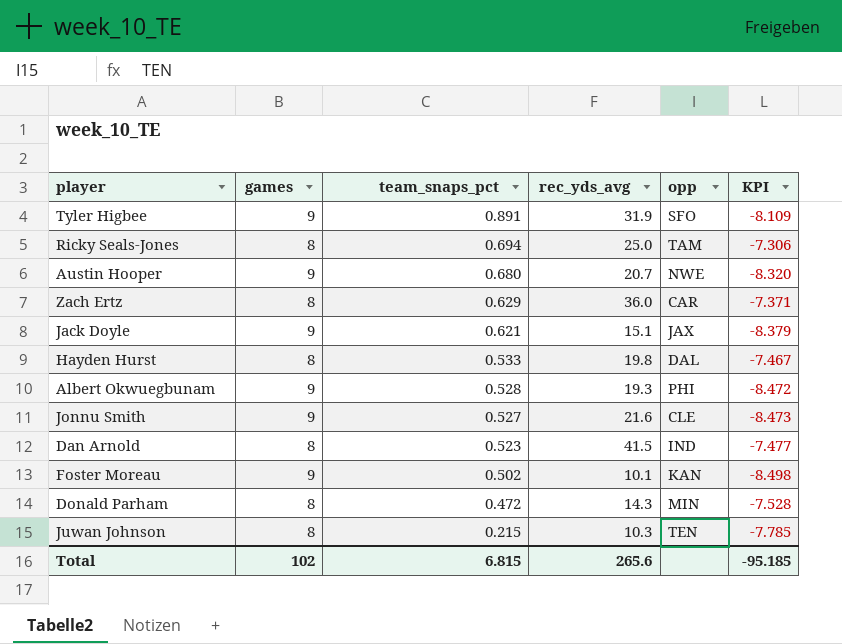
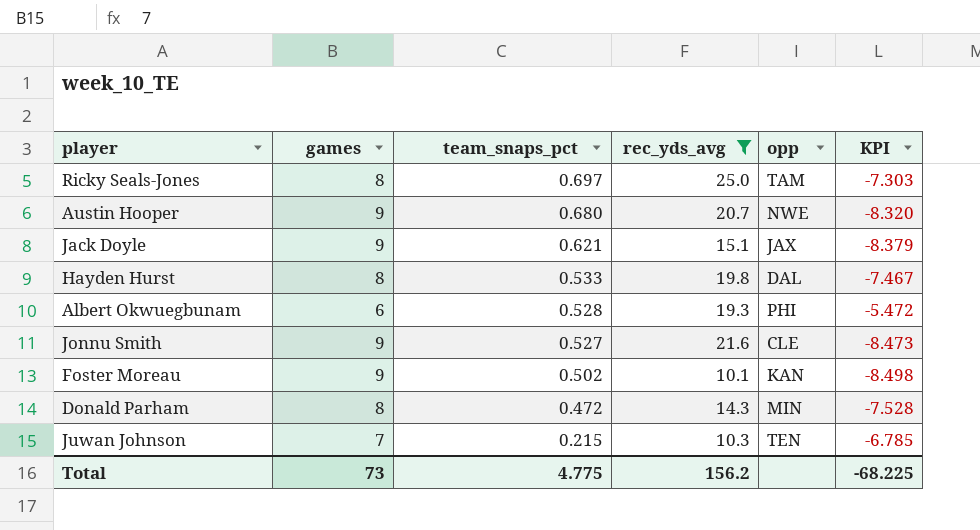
filter: none -> rec_yds_avg <= 25.0
Ricky Seals-Jones | team_snaps_pct: 0.694 -> 0.697
Ricky Seals-Jones | KPI: -7.306 -> -7.303
Albert Okwuegbunam | games: 9 -> 6
Albert Okwuegbunam | KPI: -8.472 -> -5.472
Juwan Johnson | games: 8 -> 7
Juwan Johnson | KPI: -7.785 -> -6.785
Total | games: 102 -> 73
Total | team_snaps_pct: 6.815 -> 4.775
Total | rec_yds_avg: 265.6 -> 156.2
Total | KPI: -95.185 -> -68.225

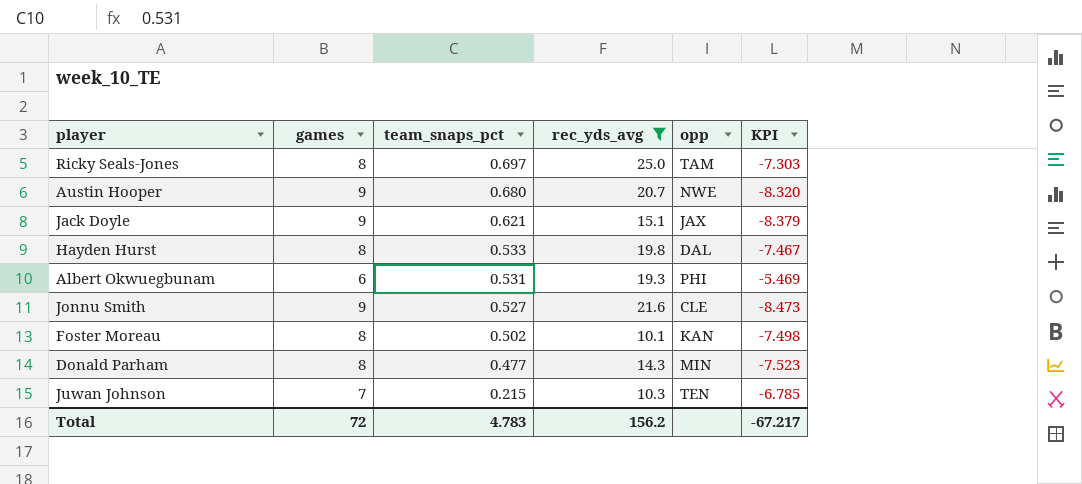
Albert Okwuegbunam | team_snaps_pct: 0.528 -> 0.531
Albert Okwuegbunam | KPI: -5.472 -> -5.469
Foster Moreau | games: 9 -> 8
Foster Moreau | KPI: -8.498 -> -7.498
Donald Parham | team_snaps_pct: 0.472 -> 0.477
Donald Parham | KPI: -7.528 -> -7.523
Total | games: 73 -> 72
Total | team_snaps_pct: 4.775 -> 4.783
Total | KPI: -68.225 -> -67.217

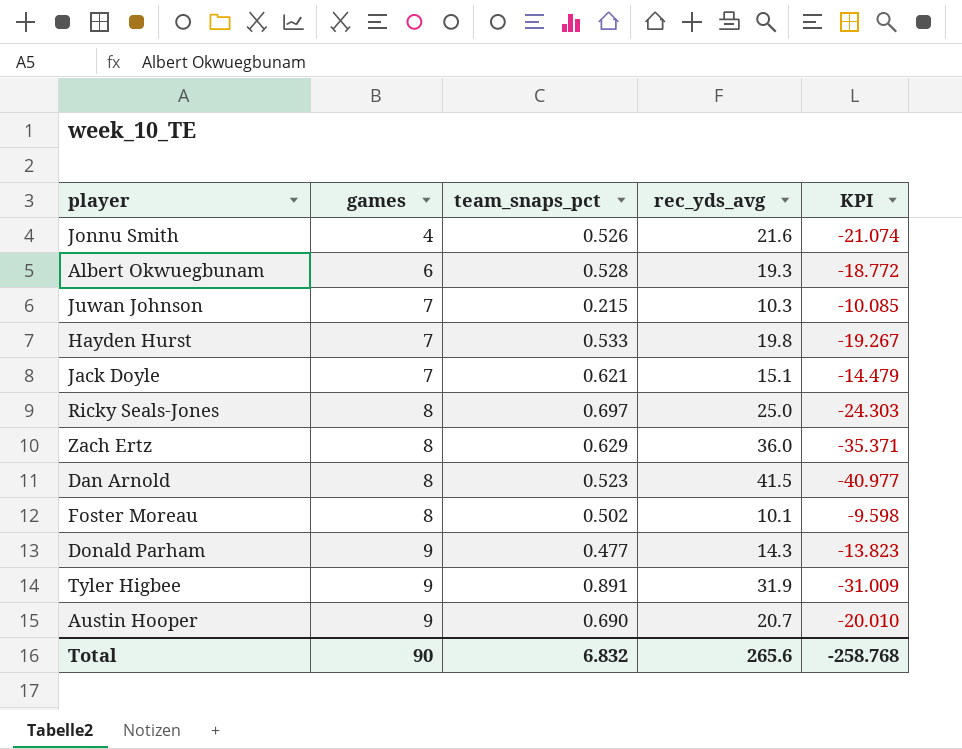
filter: rec_yds_avg <= 25.0 -> none
row order: team_snaps_pct descending -> games ascending
column opp | position: 5 -> none
column KPI | formula: [team_snaps_pct] - [games] -> [team_snaps_pct] - [rec_yds_avg]
Jonnu Smith | games: 9 -> 4
Jonnu Smith | team_snaps_pct: 0.527 -> 0.526
Albert Okwuegbunam | team_snaps_pct: 0.531 -> 0.528
Hayden Hurst | games: 8 -> 7
Jack Doyle | games: 9 -> 7
Donald Parham | games: 8 -> 9
Austin Hooper | team_snaps_pct: 0.680 -> 0.690
Total | games: 72 -> 90
Total | team_snaps_pct: 4.783 -> 6.832
Total | rec_yds_avg: 156.2 -> 265.6
Total | KPI: -67.217 -> -258.768

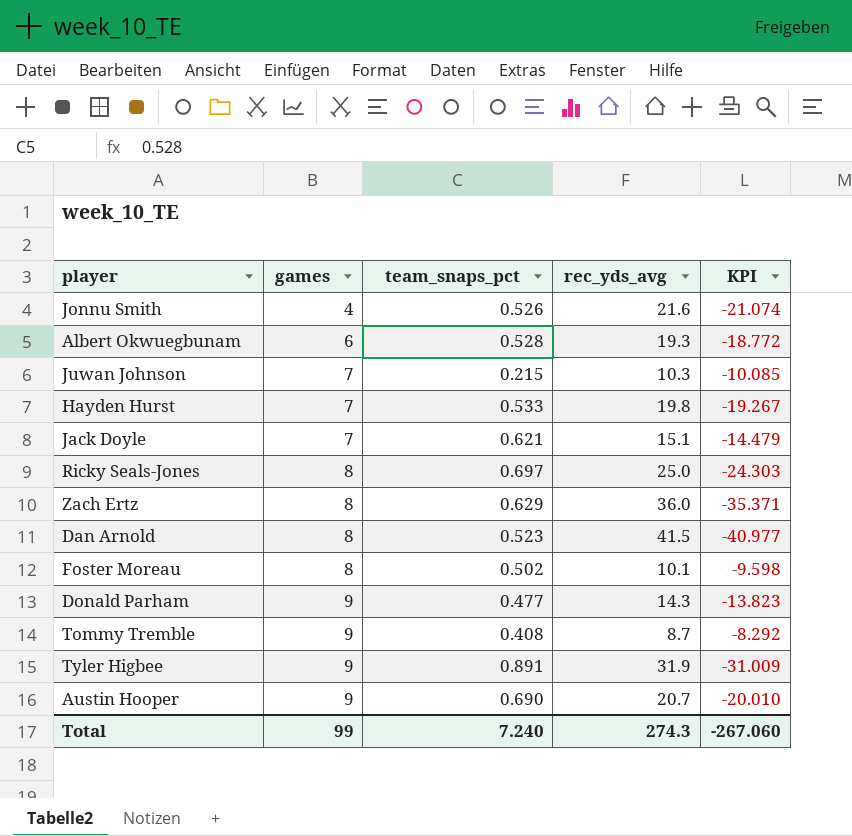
row Tommy Tremble: none -> 9 | 0.408 | 8.7 | -8.292
Total | games: 90 -> 99
Total | team_snaps_pct: 6.832 -> 7.240
Total | rec_yds_avg: 265.6 -> 274.3
Total | KPI: -258.768 -> -267.060

